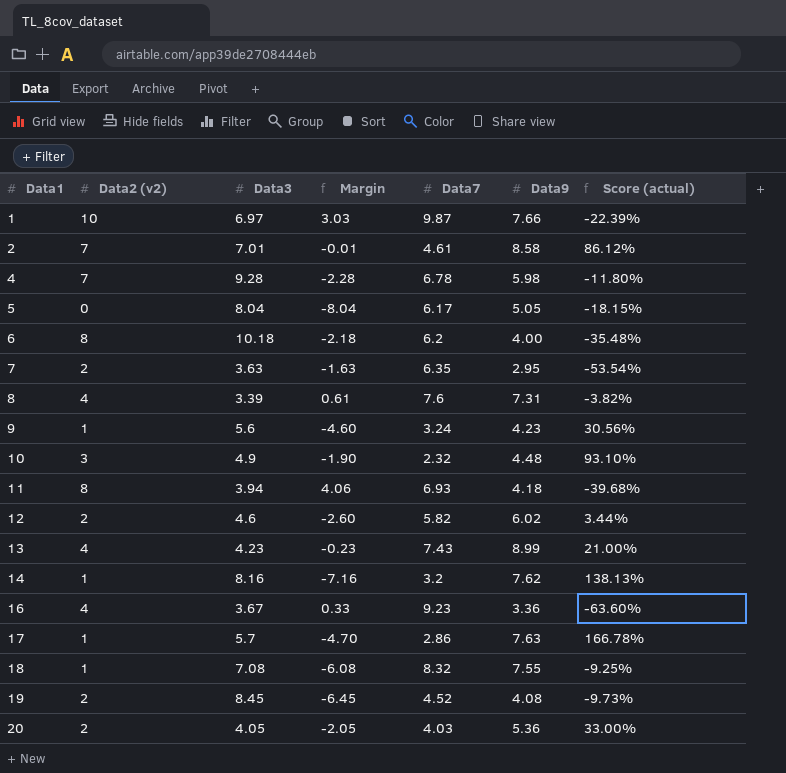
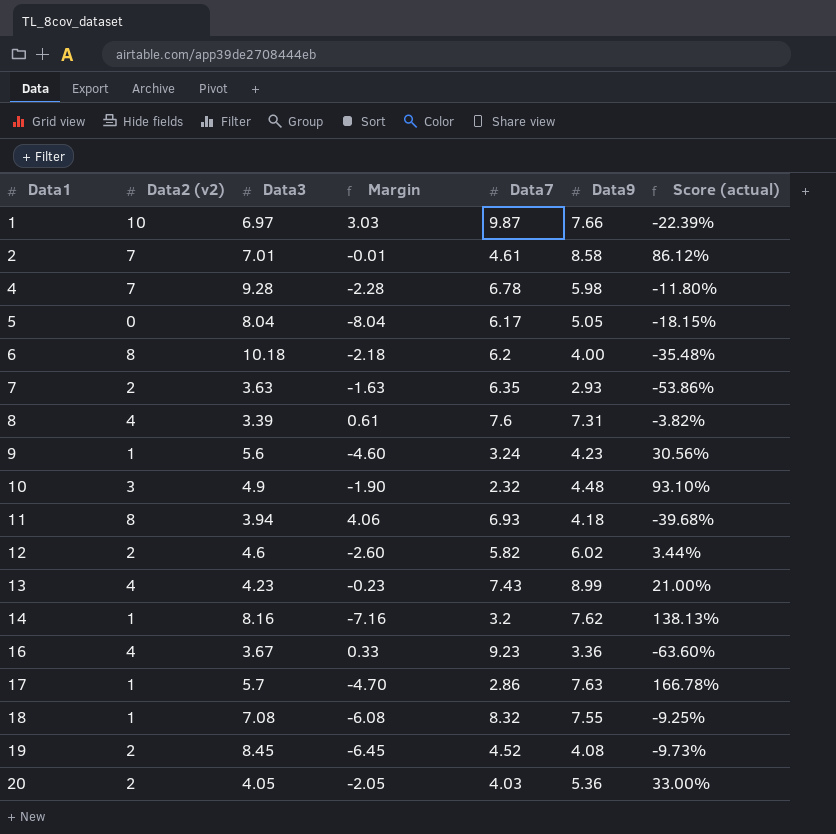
7 | Data9: 2.95 -> 2.93
7 | Score (actual): -53.54% -> -53.86%

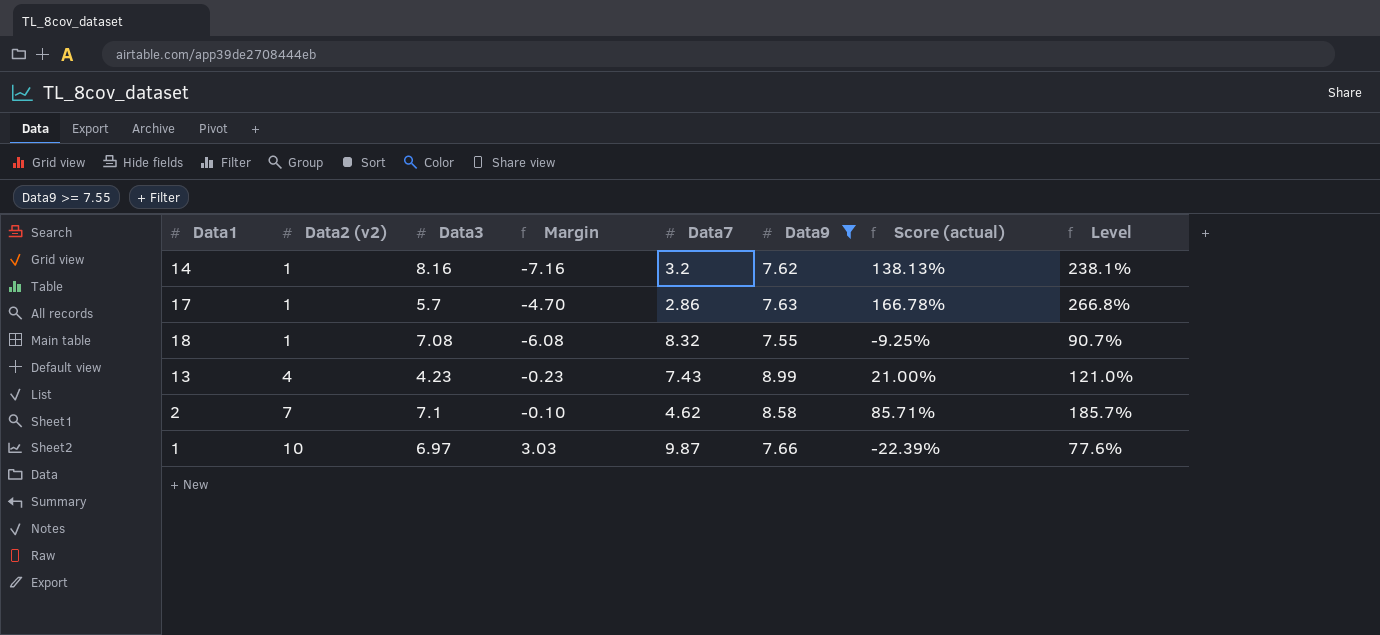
filter: none -> Data9 >= 7.55
row order: Data1 ascending -> Data2 (v2) ascending
column Level | formula: none -> [Data9] / [Data7]
2 | Data3: 7.01 -> 7.1
2 | Margin: -0.01 -> -0.10
2 | Data7: 4.61 -> 4.62
2 | Score (actual): 86.12% -> 85.71%

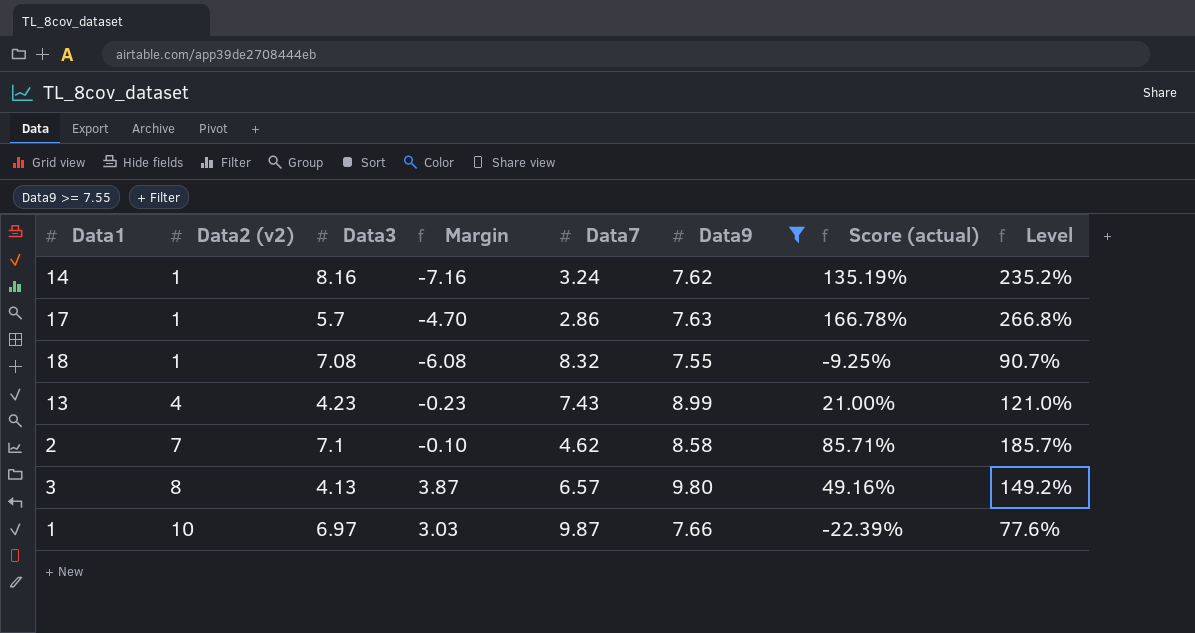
14 | Data7: 3.2 -> 3.24
14 | Score (actual): 138.13% -> 135.19%
14 | Level: 238.1% -> 235.2%
row 3: none -> 8 | 4.13 | 3.87 | 6.57 | 9.80 | 49.16% | 149.2%

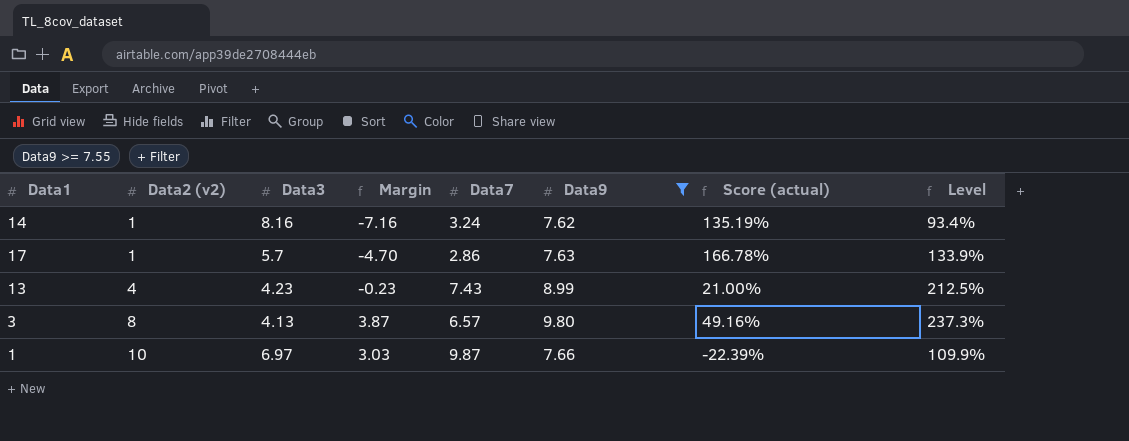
column Level | formula: [Data9] / [Data7] -> [Data9] / [Data3]
row 18: 1 | 7.08 | -6.08 | 8.32 | 7.55 | -9.25% | 90.7% -> none
row 2: 7 | 7.1 | -0.10 | 4.62 | 8.58 | 85.71% | 185.7% -> none

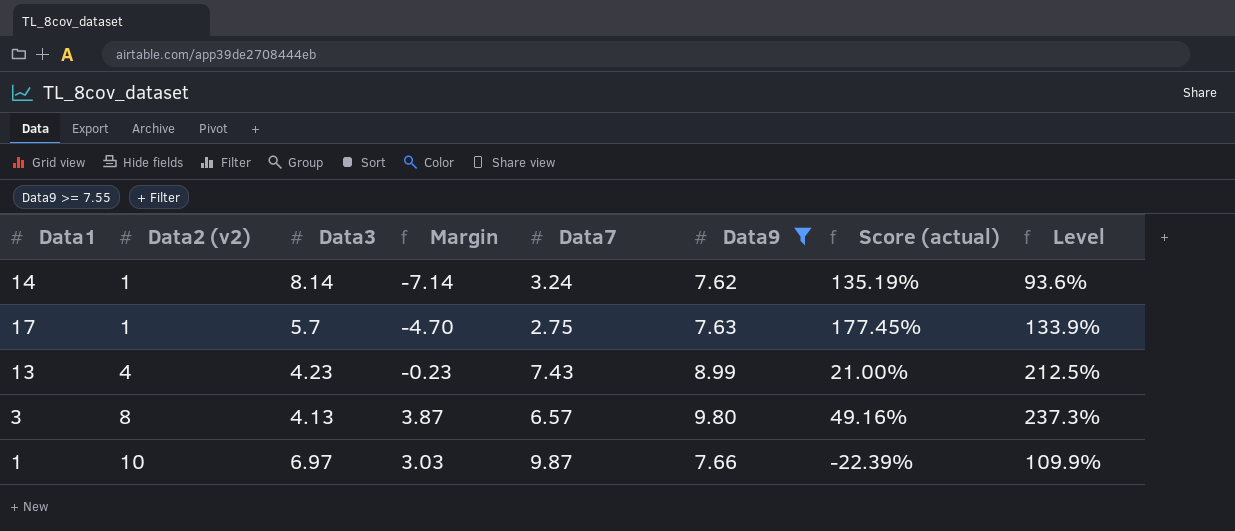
14 | Data3: 8.16 -> 8.14
14 | Margin: -7.16 -> -7.14
14 | Level: 93.4% -> 93.6%
17 | Data7: 2.86 -> 2.75
17 | Score (actual): 166.78% -> 177.45%

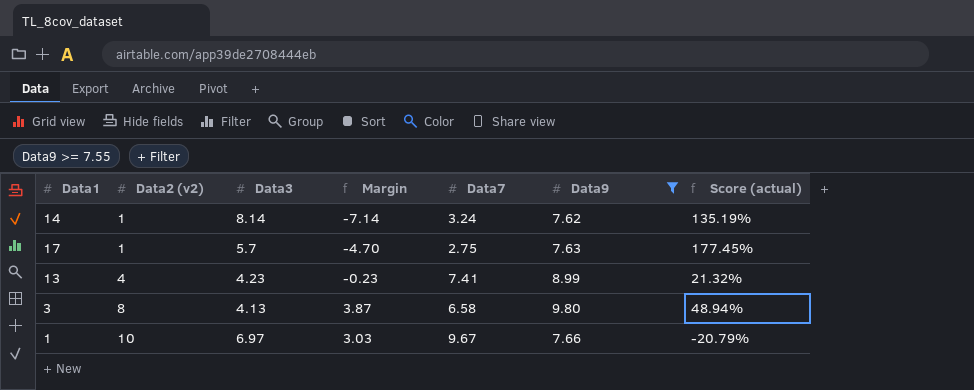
column Level | formula: [Data9] / [Data3] -> none
13 | Data7: 7.43 -> 7.41
13 | Score (actual): 21.00% -> 21.32%
3 | Data7: 6.57 -> 6.58
3 | Score (actual): 49.16% -> 48.94%
1 | Data7: 9.87 -> 9.67
1 | Score (actual): -22.39% -> -20.79%

